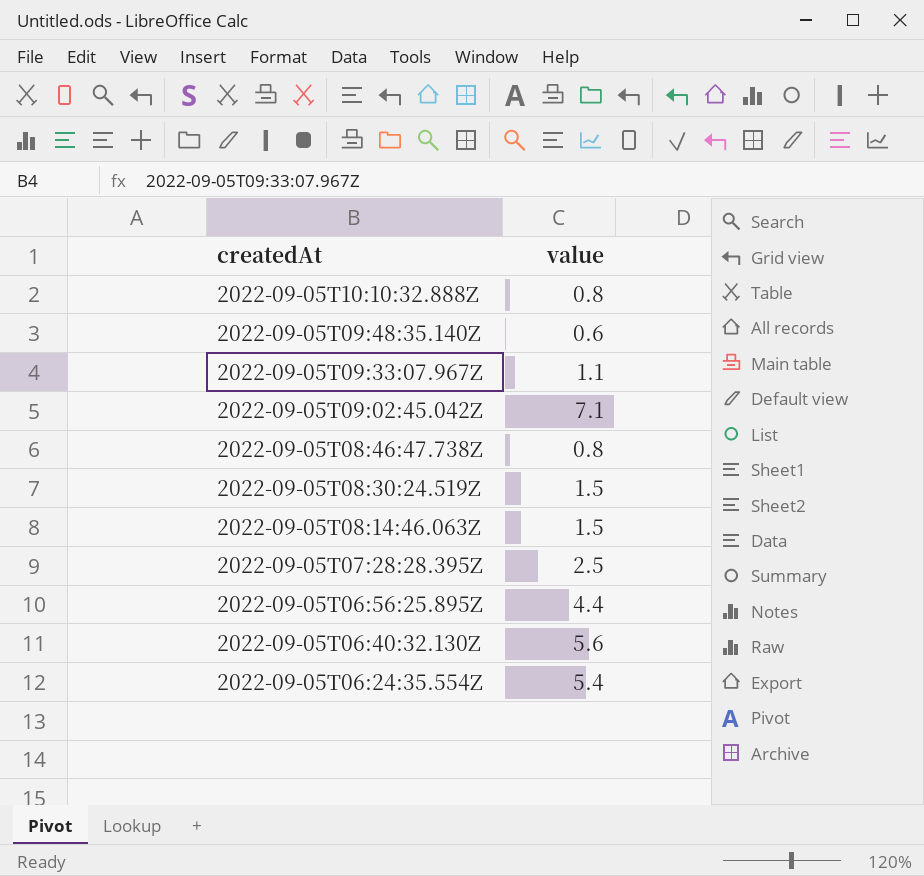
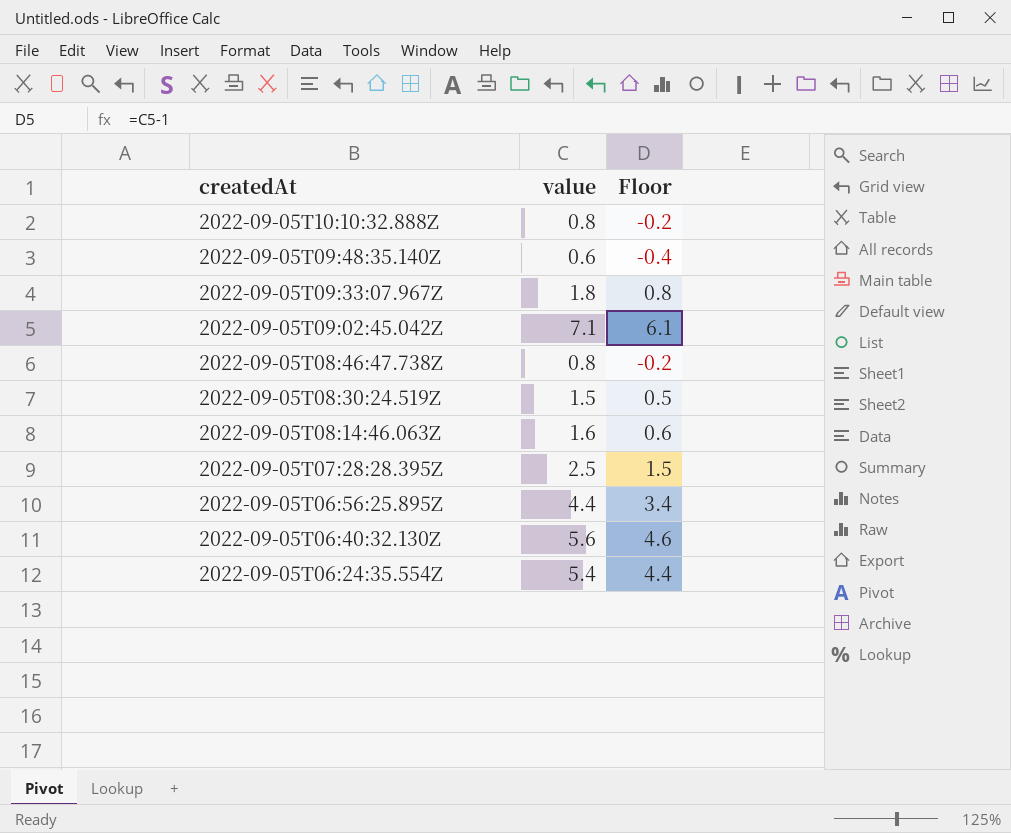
column Floor | formula: none -> [value] - 1
2022-09-05T09:33:07.967Z | value: 1.1 -> 1.8
2022-09-05T08:14:46.063Z | value: 1.5 -> 1.6

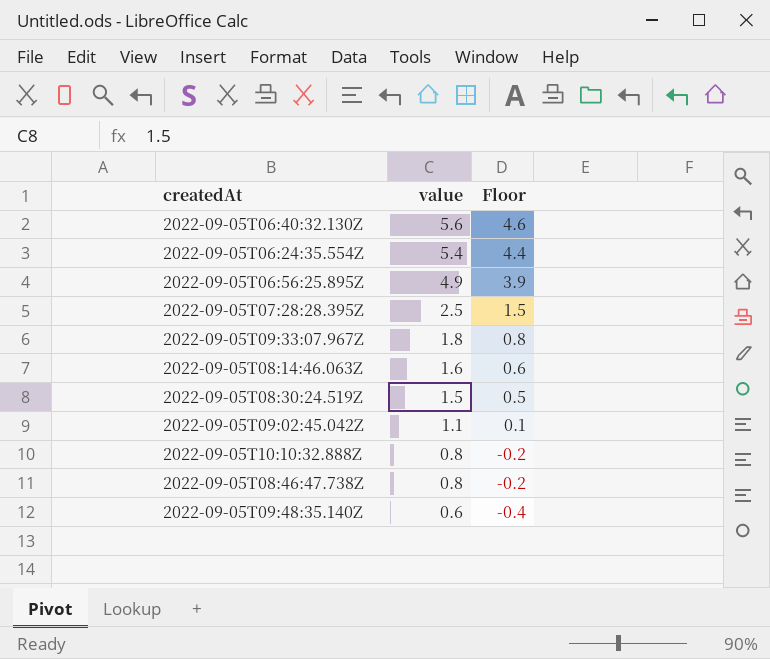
row order: createdAt descending -> value descending
2022-09-05T06:56:25.895Z | value: 4.4 -> 4.9
2022-09-05T06:56:25.895Z | Floor: 3.4 -> 3.9
2022-09-05T09:02:45.042Z | value: 7.1 -> 1.1
2022-09-05T09:02:45.042Z | Floor: 6.1 -> 0.1

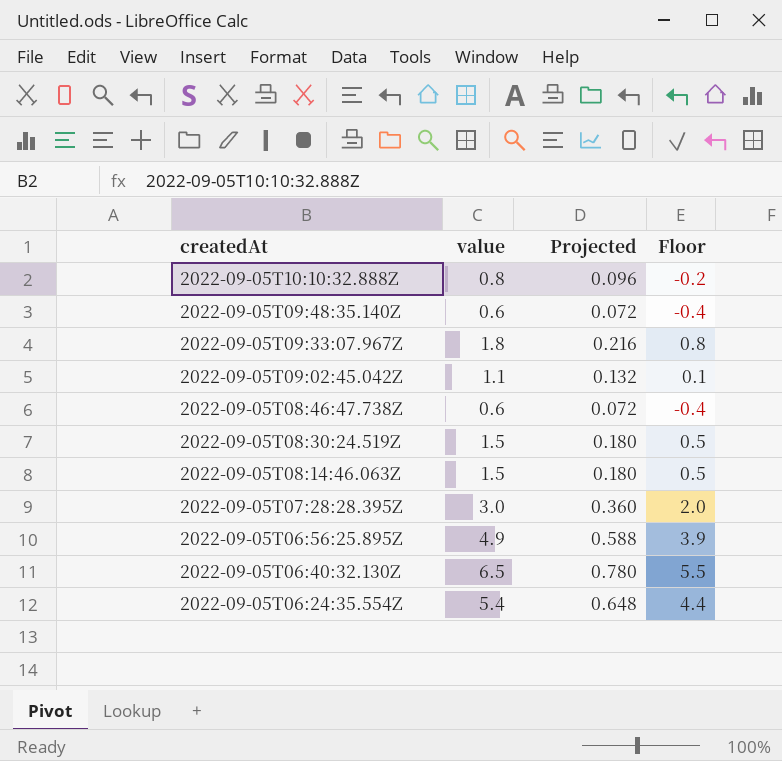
row order: value descending -> createdAt descending
column Projected | formula: none -> [value] * 0.12
2022-09-05T08:46:47.738Z | value: 0.8 -> 0.6
2022-09-05T08:46:47.738Z | Floor: -0.2 -> -0.4
2022-09-05T08:14:46.063Z | value: 1.6 -> 1.5
2022-09-05T08:14:46.063Z | Floor: 0.6 -> 0.5
2022-09-05T07:28:28.395Z | value: 2.5 -> 3.0
2022-09-05T07:28:28.395Z | Floor: 1.5 -> 2.0
2022-09-05T06:40:32.130Z | value: 5.6 -> 6.5
2022-09-05T06:40:32.130Z | Floor: 4.6 -> 5.5

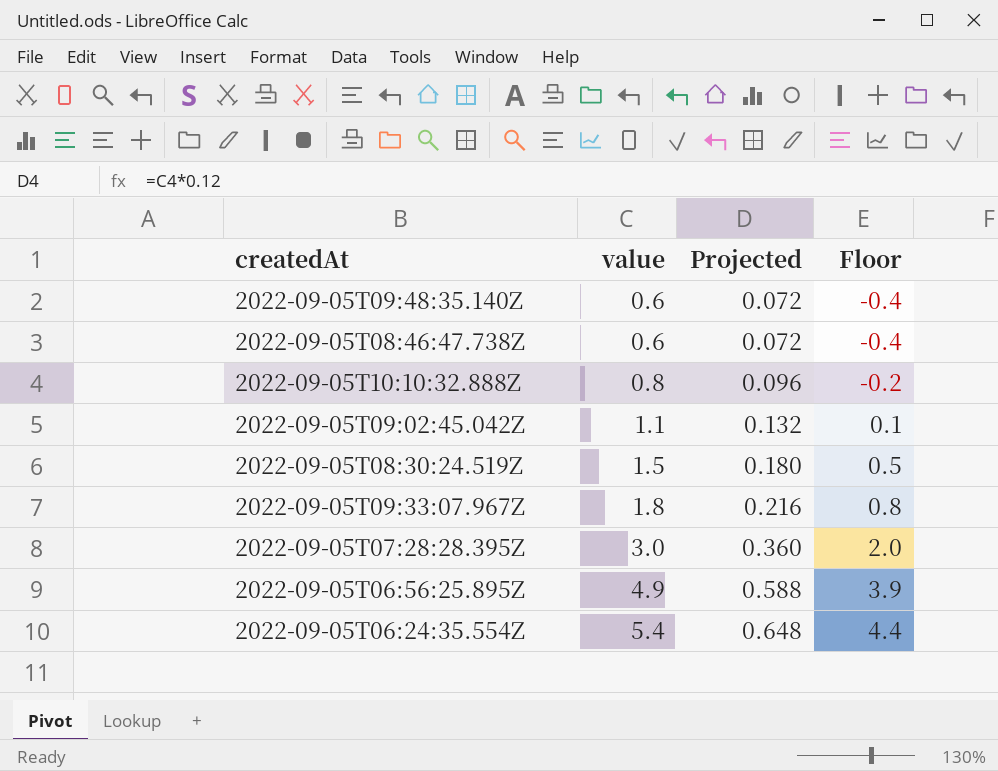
row order: createdAt descending -> value ascending
row 2022-09-05T08:14:46.063Z: 1.5 | 0.180 | 0.5 -> none
row 2022-09-05T06:40:32.130Z: 6.5 | 0.780 | 5.5 -> none

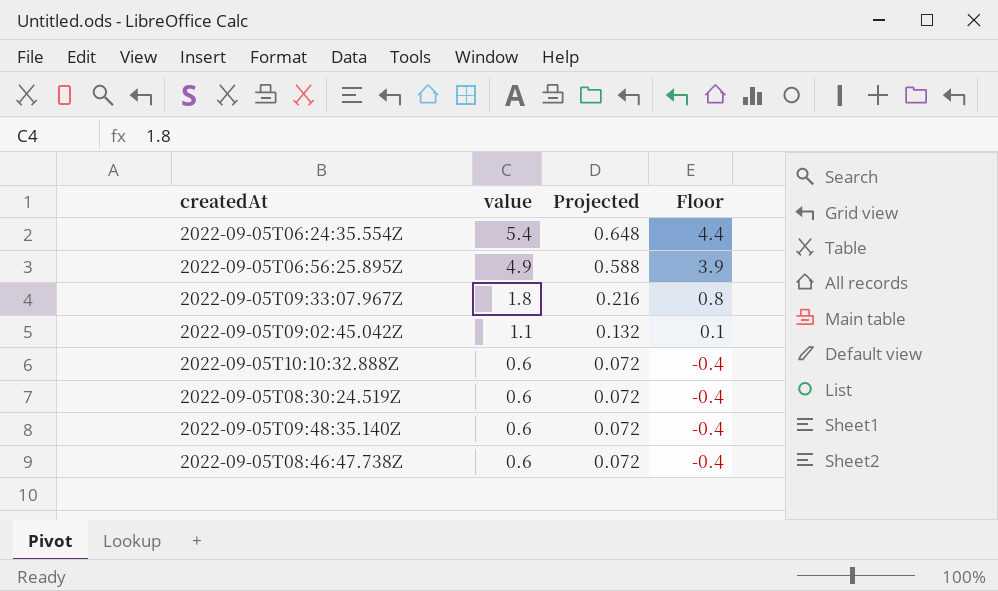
row order: value ascending -> value descending
row 2022-09-05T07:28:28.395Z: 3.0 | 0.360 | 2.0 -> none
2022-09-05T10:10:32.888Z | value: 0.8 -> 0.6
2022-09-05T10:10:32.888Z | Projected: 0.096 -> 0.072
2022-09-05T10:10:32.888Z | Floor: -0.2 -> -0.4
2022-09-05T08:30:24.519Z | value: 1.5 -> 0.6
2022-09-05T08:30:24.519Z | Projected: 0.180 -> 0.072
2022-09-05T08:30:24.519Z | Floor: 0.5 -> -0.4

